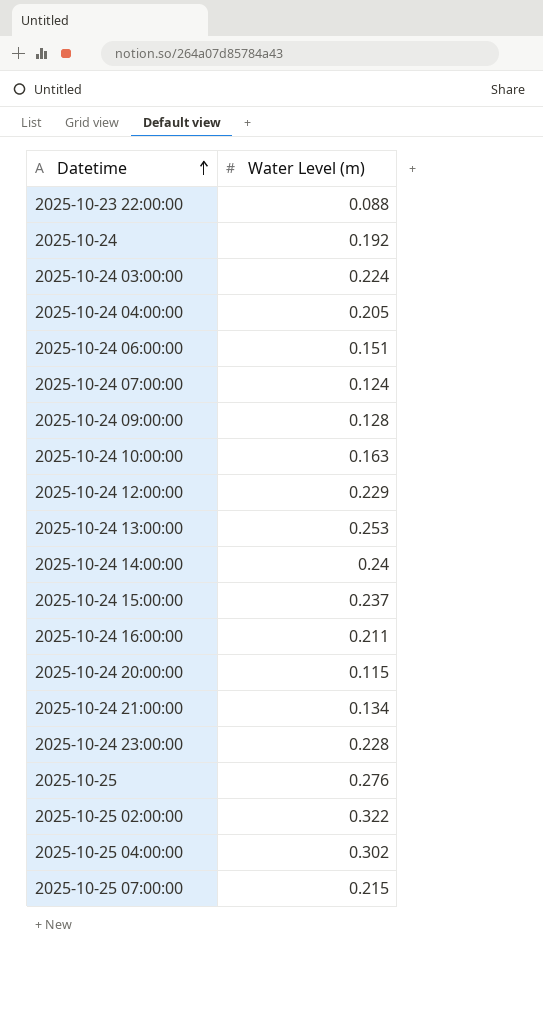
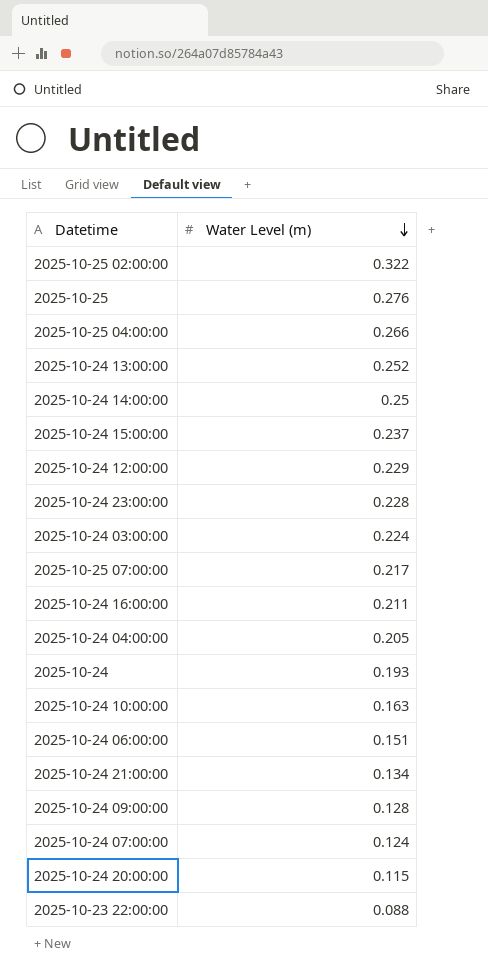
row order: Datetime ascending -> Water Level (m) descending
2025-10-25 04:00:00 | Water Level (m): 0.302 -> 0.266
2025-10-24 13:00:00 | Water Level (m): 0.253 -> 0.252
2025-10-24 14:00:00 | Water Level (m): 0.24 -> 0.25
2025-10-25 07:00:00 | Water Level (m): 0.215 -> 0.217
2025-10-24 | Water Level (m): 0.192 -> 0.193

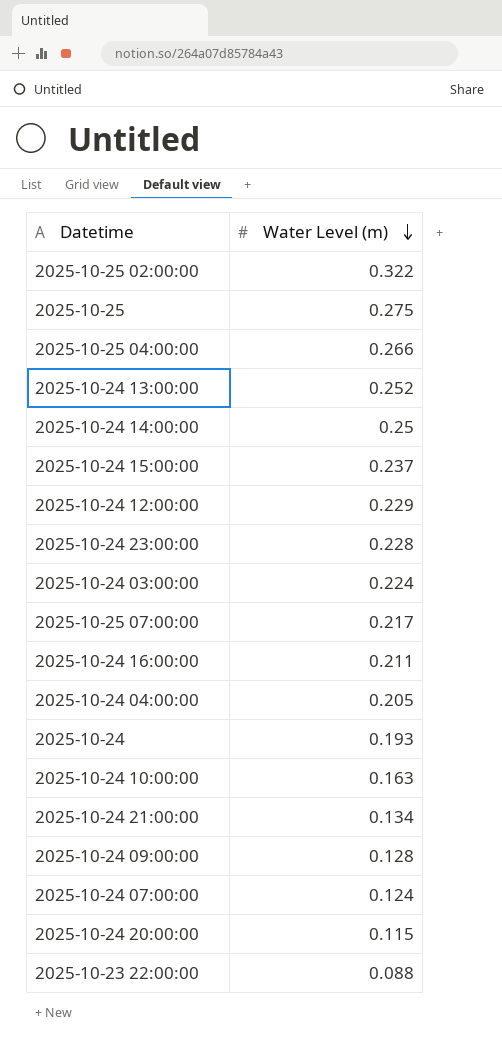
row 2025-10-24 06:00:00: 0.151 -> none
2025-10-25 | Water Level (m): 0.276 -> 0.275

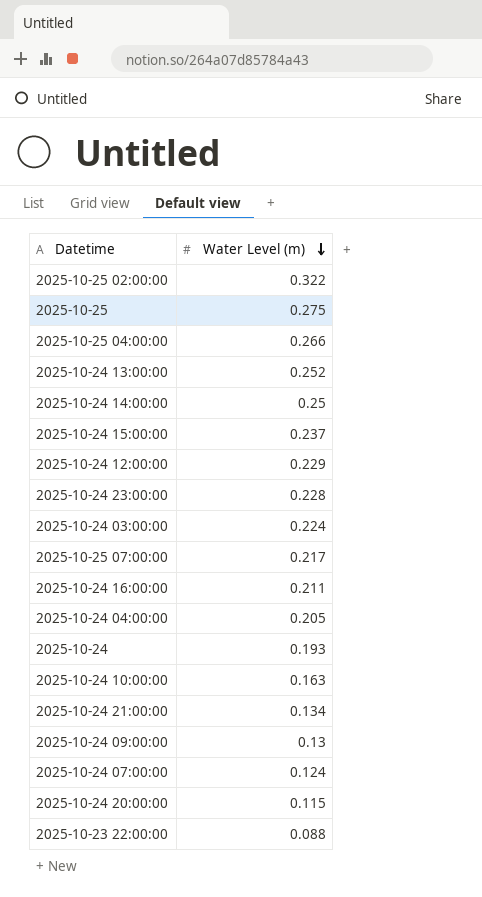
2025-10-24 09:00:00 | Water Level (m): 0.128 -> 0.13

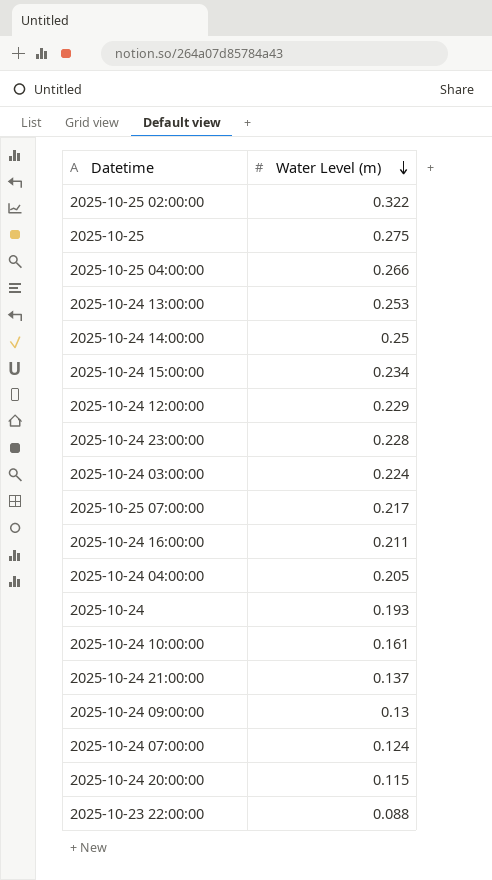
2025-10-24 13:00:00 | Water Level (m): 0.252 -> 0.253
2025-10-24 15:00:00 | Water Level (m): 0.237 -> 0.234
2025-10-24 10:00:00 | Water Level (m): 0.163 -> 0.161
2025-10-24 21:00:00 | Water Level (m): 0.134 -> 0.137

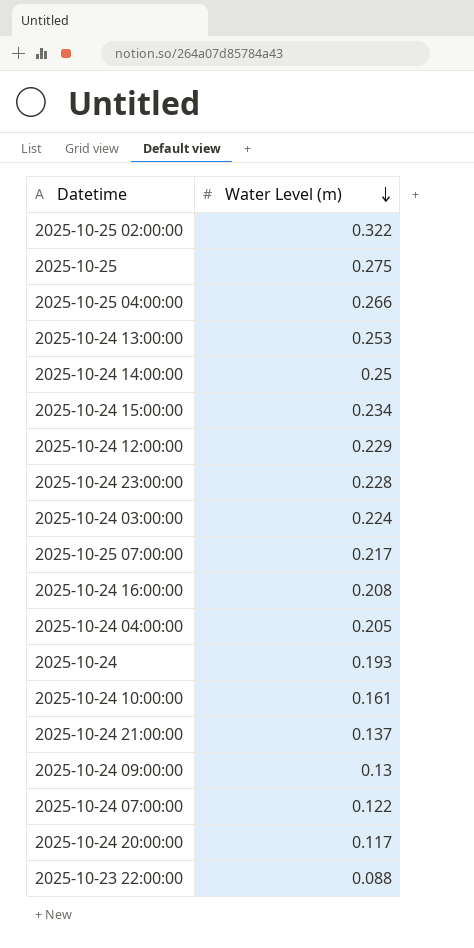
2025-10-24 16:00:00 | Water Level (m): 0.211 -> 0.208
2025-10-24 07:00:00 | Water Level (m): 0.124 -> 0.122
2025-10-24 20:00:00 | Water Level (m): 0.115 -> 0.117

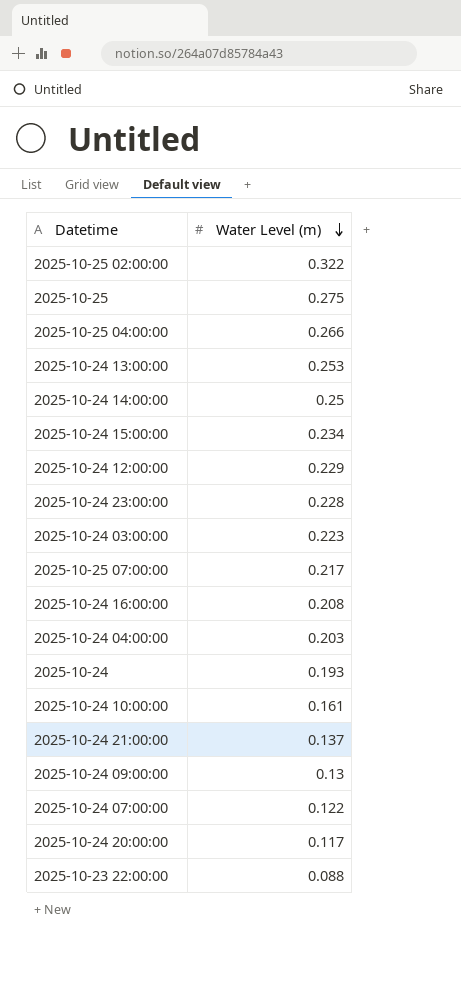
2025-10-24 03:00:00 | Water Level (m): 0.224 -> 0.223
2025-10-24 04:00:00 | Water Level (m): 0.205 -> 0.203

